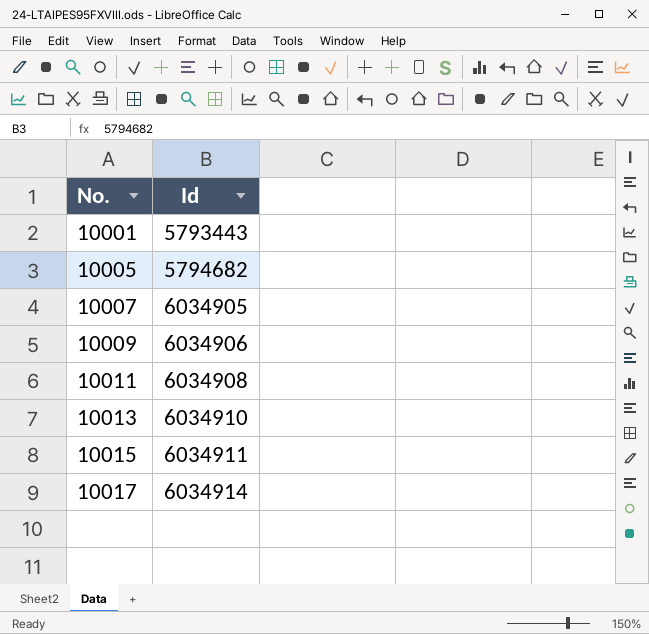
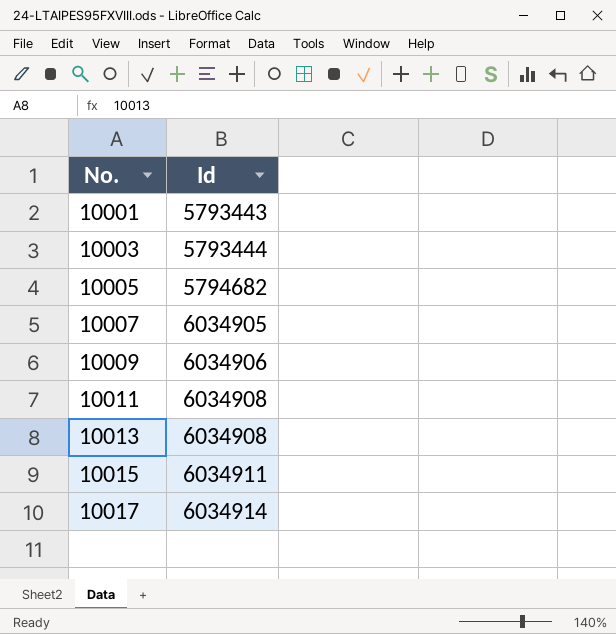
row 10003: none -> 5793444
10013 | Id: 6034910 -> 6034908

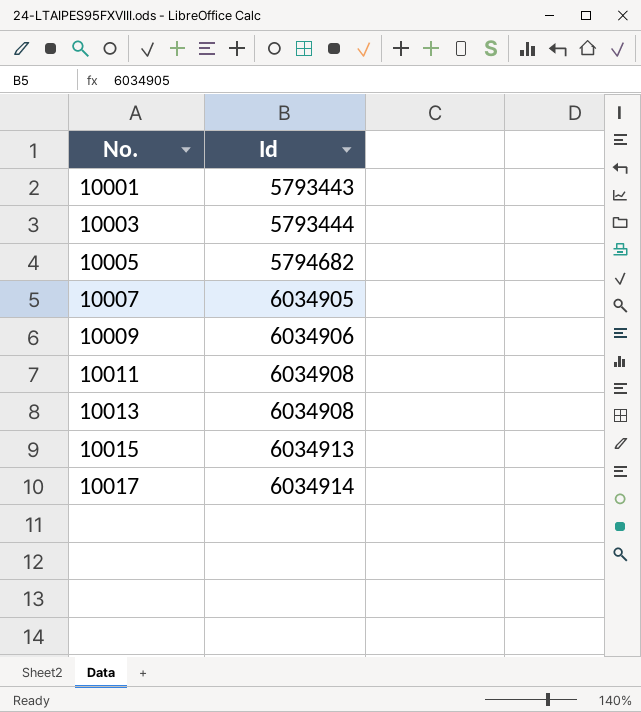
10015 | Id: 6034911 -> 6034913

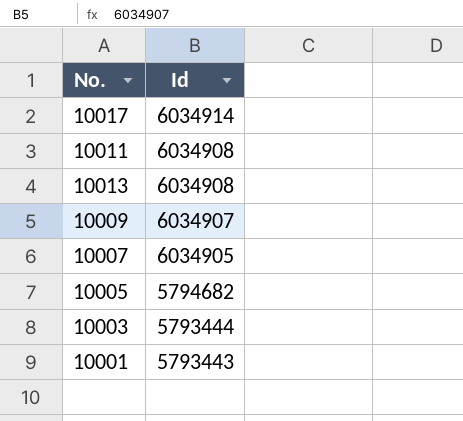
row order: No. ascending -> Id descending
row 10015: 6034913 -> none
10009 | Id: 6034906 -> 6034907

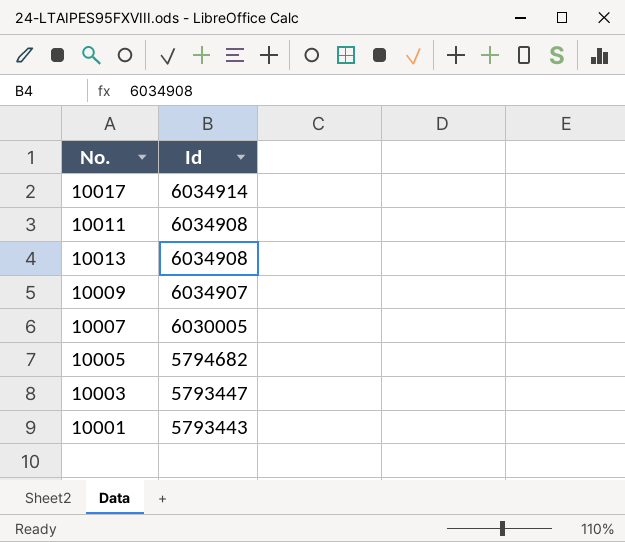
10007 | Id: 6034905 -> 6030005
10003 | Id: 5793444 -> 5793447

